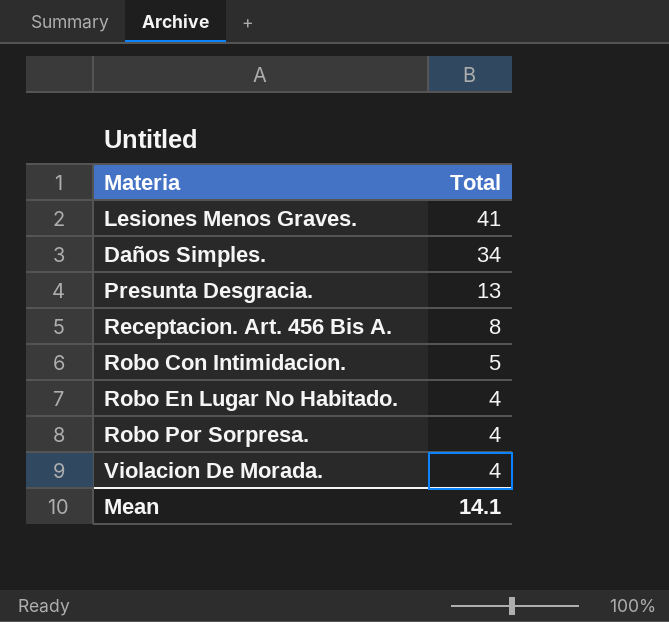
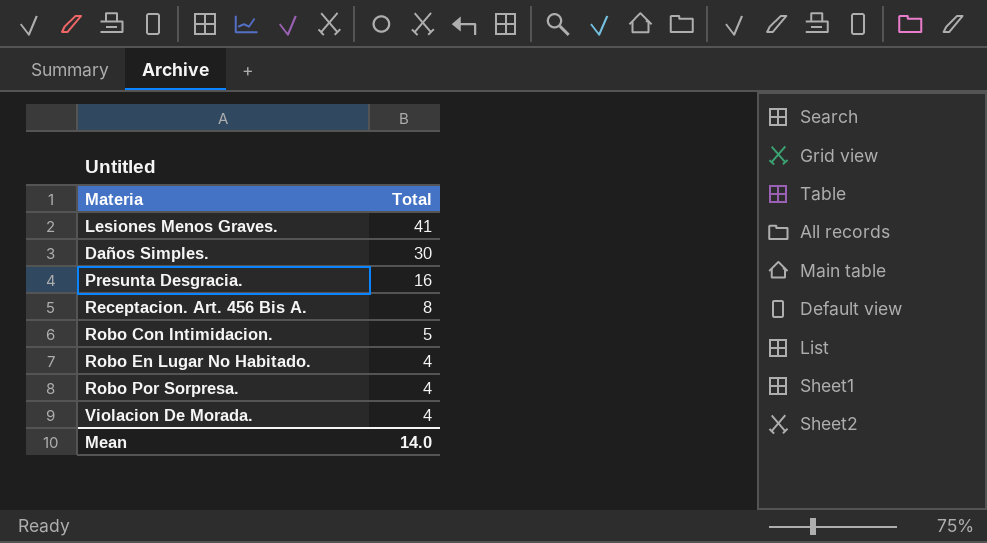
Daños Simples. | Total: 34 -> 30
Presunta Desgracia. | Total: 13 -> 16
Mean | Total: 14.1 -> 14.0

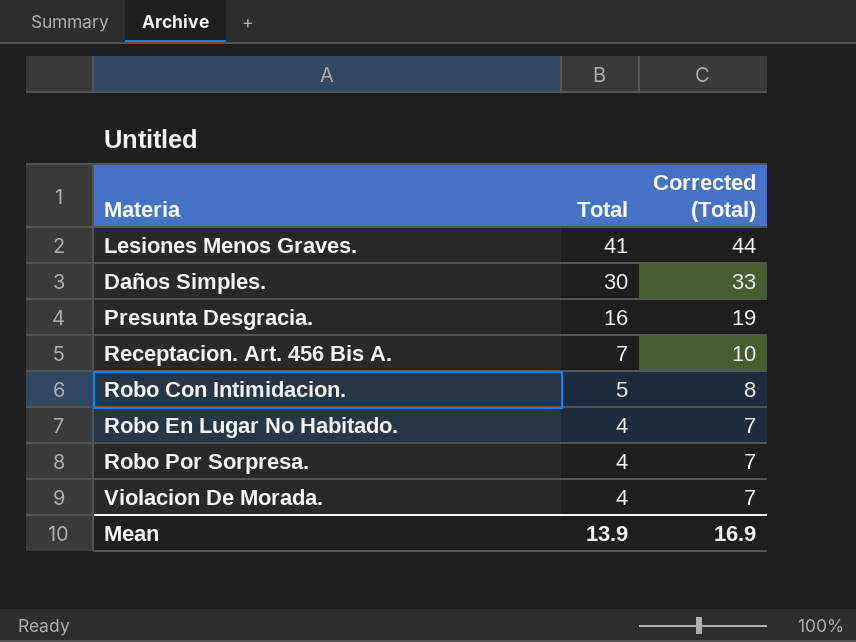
column Corrected (Total) | formula: none -> [Total] + 3
Receptacion. Art. 456 Bis A. | Total: 8 -> 7
Mean | Total: 14.0 -> 13.9

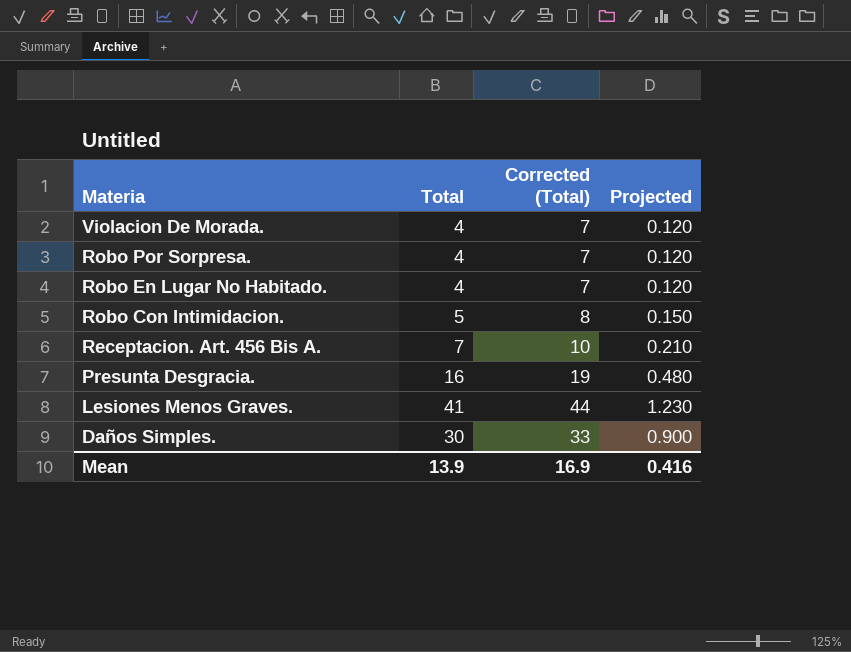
row order: Total descending -> Materia descending
column Projected | formula: none -> [Total] * 0.03

